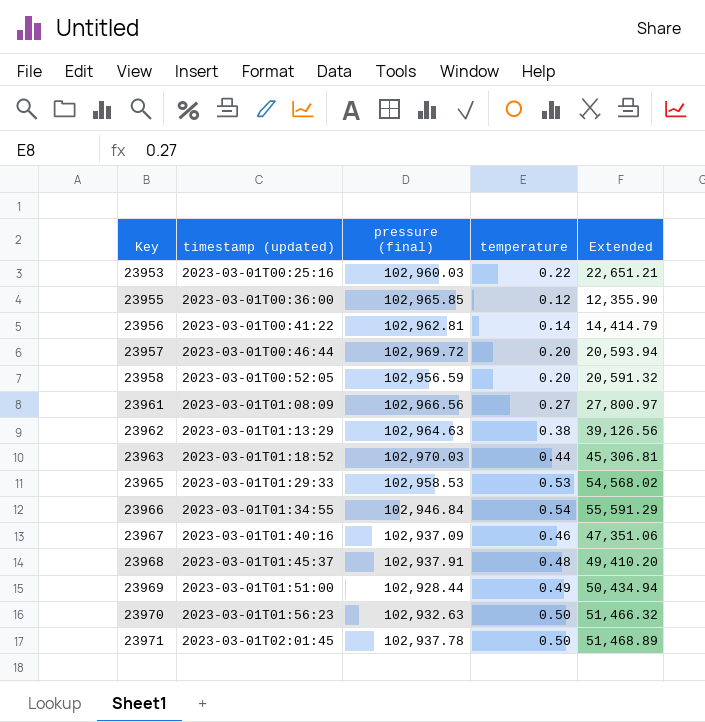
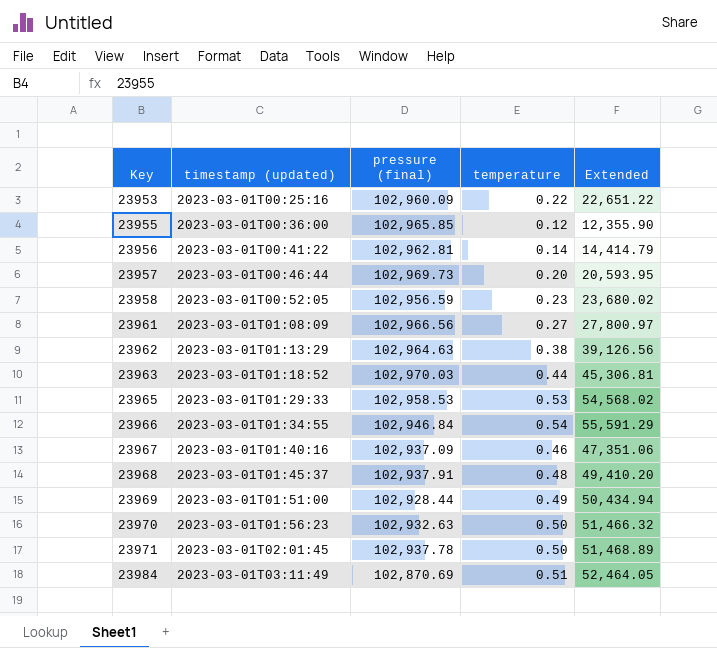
23953 | pressure (final): 102,960.03 -> 102,960.09
23953 | Extended: 22,651.21 -> 22,651.22
23957 | pressure (final): 102,969.72 -> 102,969.73
23957 | Extended: 20,593.94 -> 20,593.95
23958 | temperature: 0.20 -> 0.23
23958 | Extended: 20,591.32 -> 23,680.02
row 23984: none -> 2023-03-01T03:11:49 | 102,870.69 | 0.51 | 52,464.05

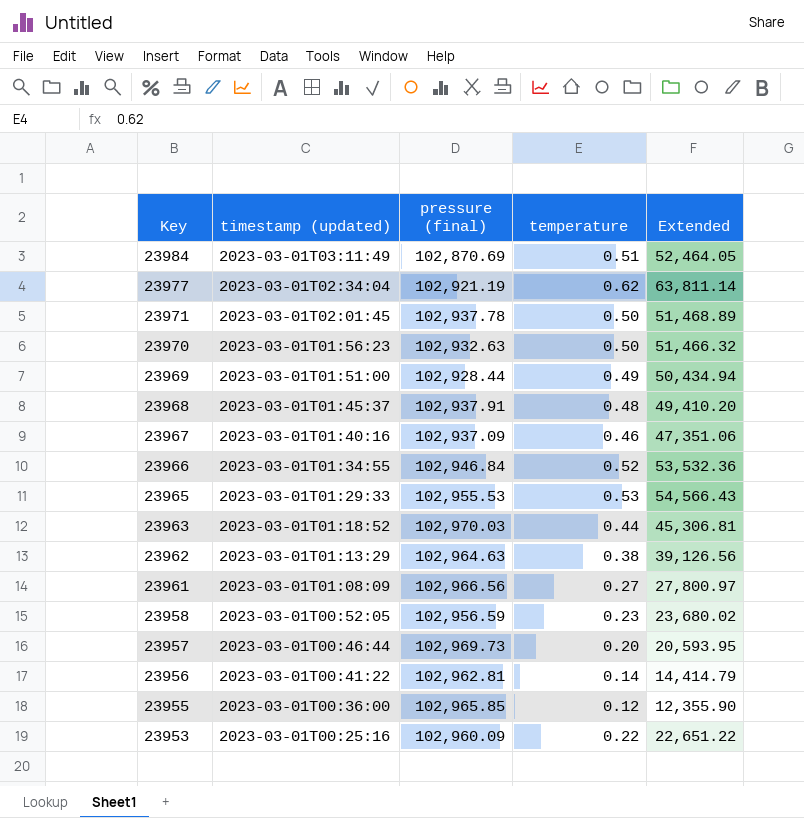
row order: Key ascending -> Key descending
row 23977: none -> 2023-03-01T02:34:04 | 102,921.19 | 0.62 | 63,811.14
23966 | temperature: 0.54 -> 0.52
23966 | Extended: 55,591.29 -> 53,532.36
23965 | pressure (final): 102,958.53 -> 102,955.53
23965 | Extended: 54,568.02 -> 54,566.43

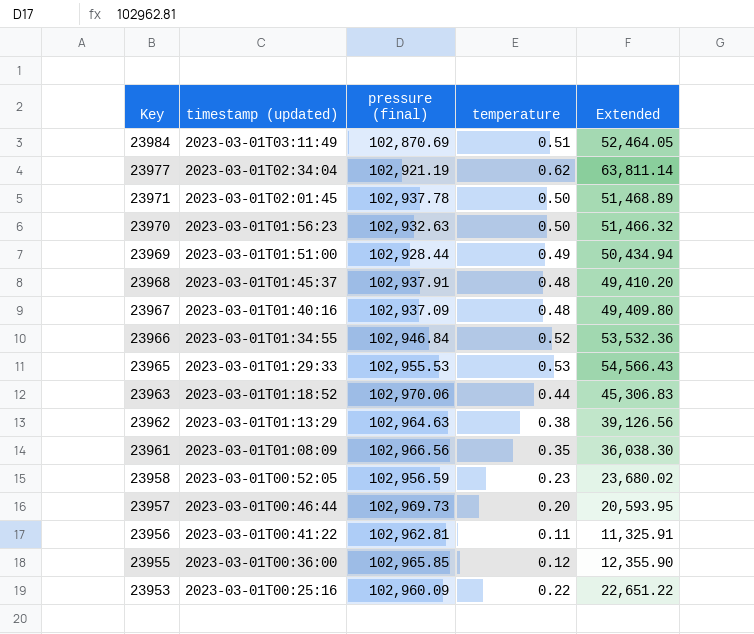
23967 | temperature: 0.46 -> 0.48
23967 | Extended: 47,351.06 -> 49,409.80
23963 | pressure (final): 102,970.03 -> 102,970.06
23963 | Extended: 45,306.81 -> 45,306.83
23961 | temperature: 0.27 -> 0.35
23961 | Extended: 27,800.97 -> 36,038.30
23956 | temperature: 0.14 -> 0.11
23956 | Extended: 14,414.79 -> 11,325.91

